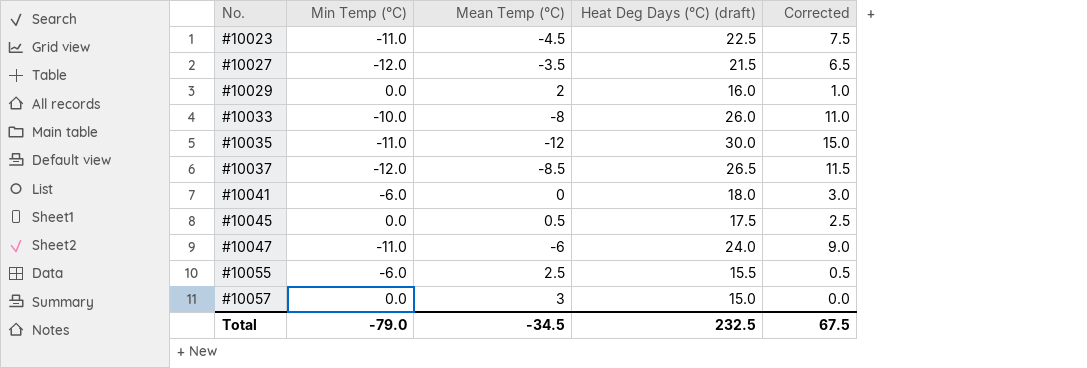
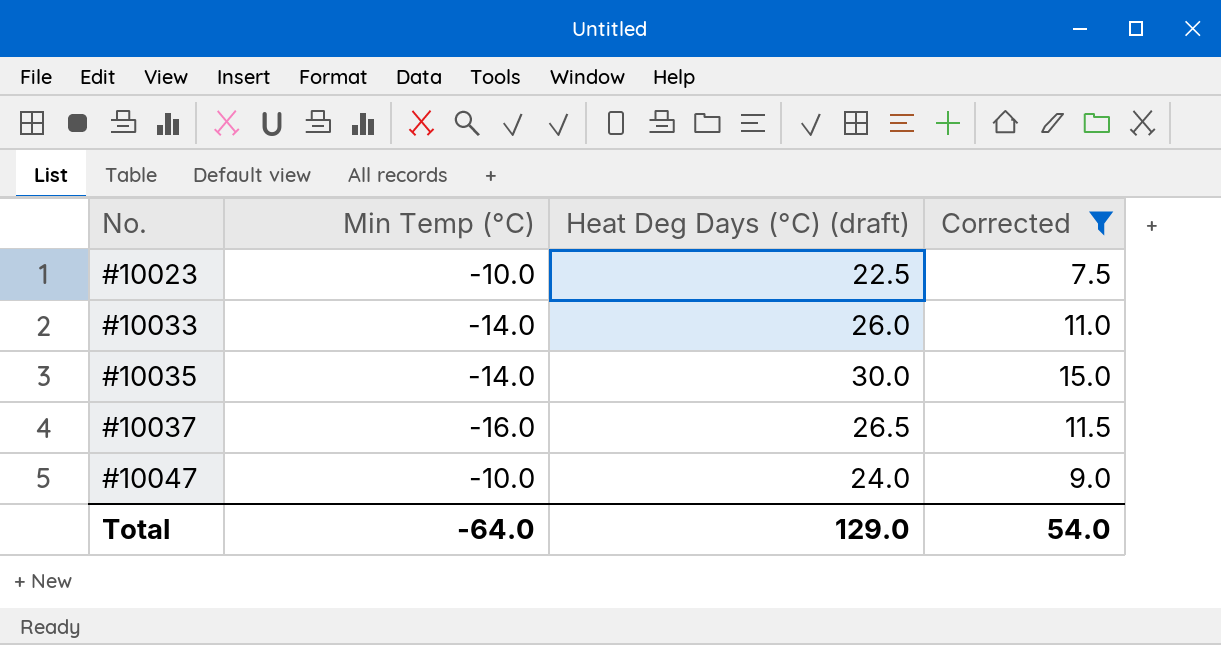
filter: none -> Corrected >= 7.5
column Mean Temp (°C) | position: 3 -> none
#10023 | Min Temp (°C): -11.0 -> -10.0
#10033 | Min Temp (°C): -10.0 -> -14.0
#10035 | Min Temp (°C): -11.0 -> -14.0
#10037 | Min Temp (°C): -12.0 -> -16.0
#10047 | Min Temp (°C): -11.0 -> -10.0
Total | Min Temp (°C): -79.0 -> -64.0
Total | Heat Deg Days (°C) (draft): 232.5 -> 129.0
Total | Corrected: 67.5 -> 54.0

